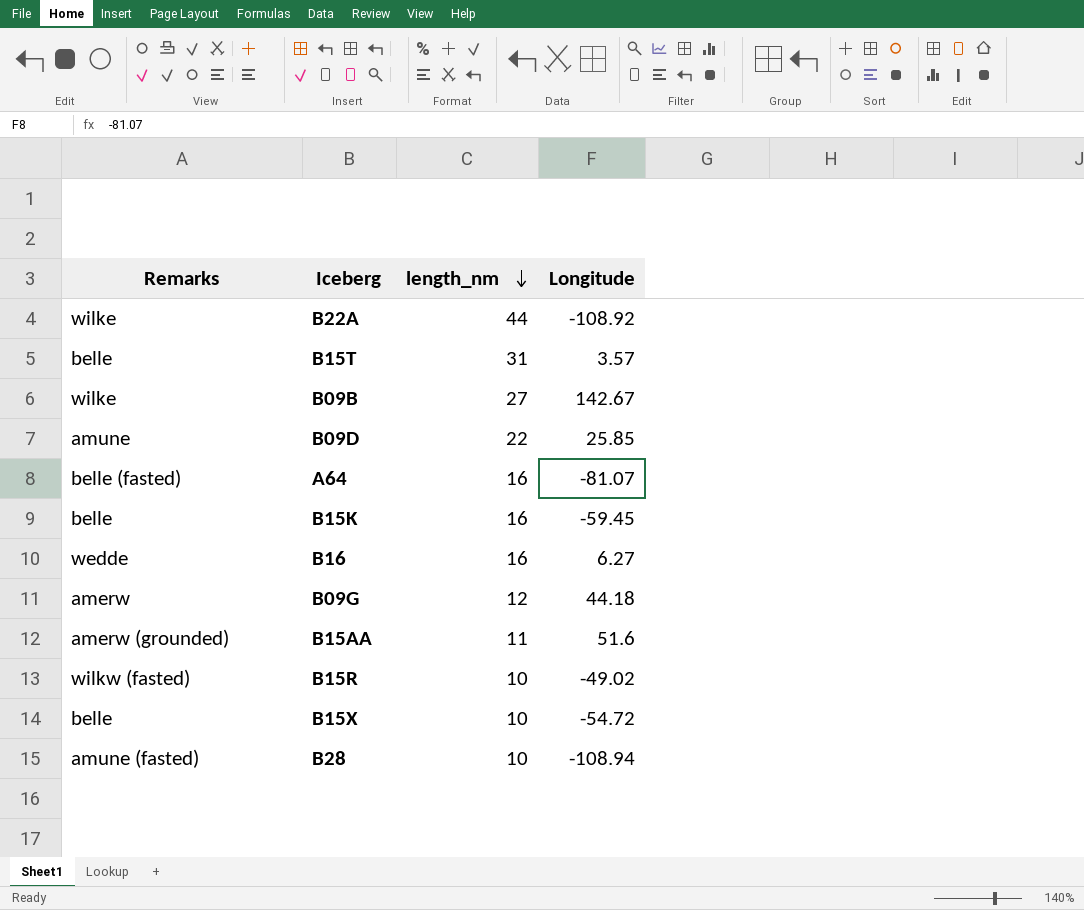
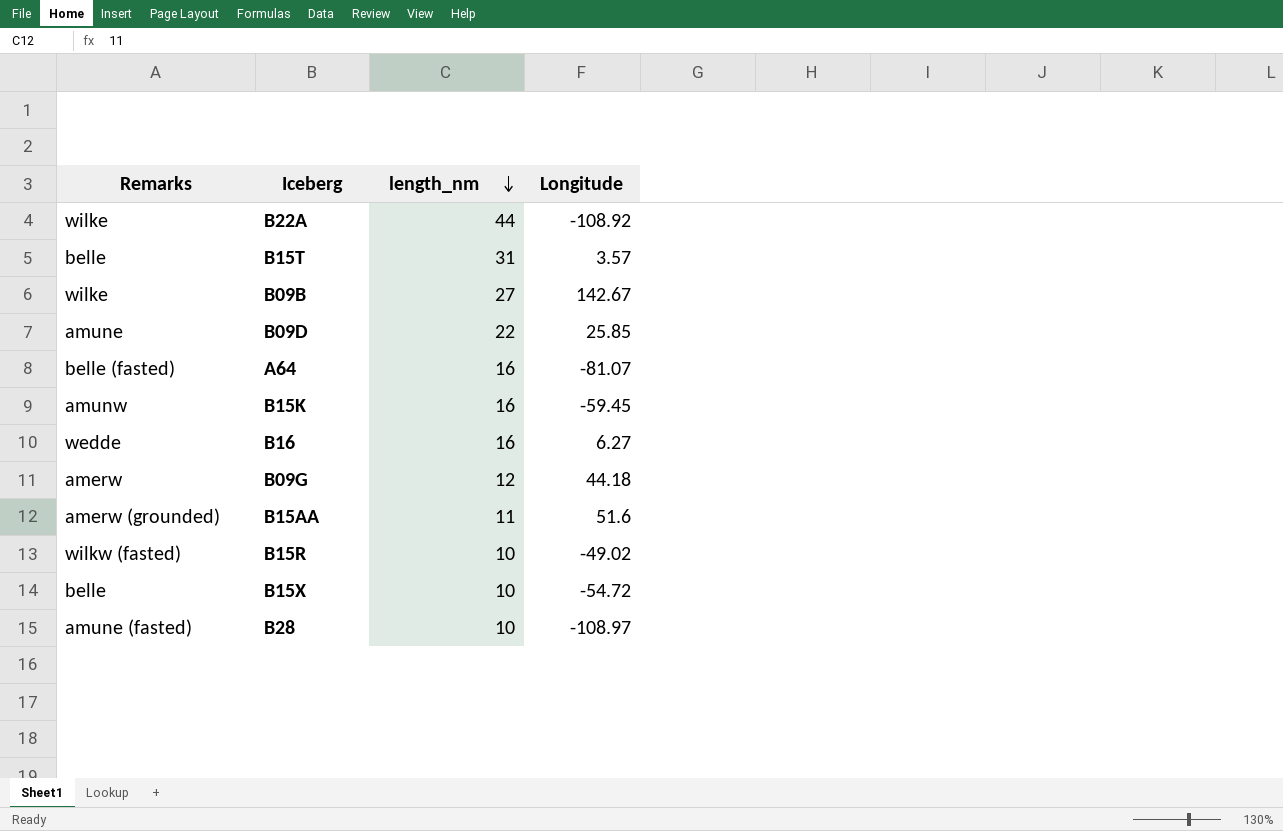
B15K | Remarks: belle -> amunw
B28 | Longitude: -108.94 -> -108.97

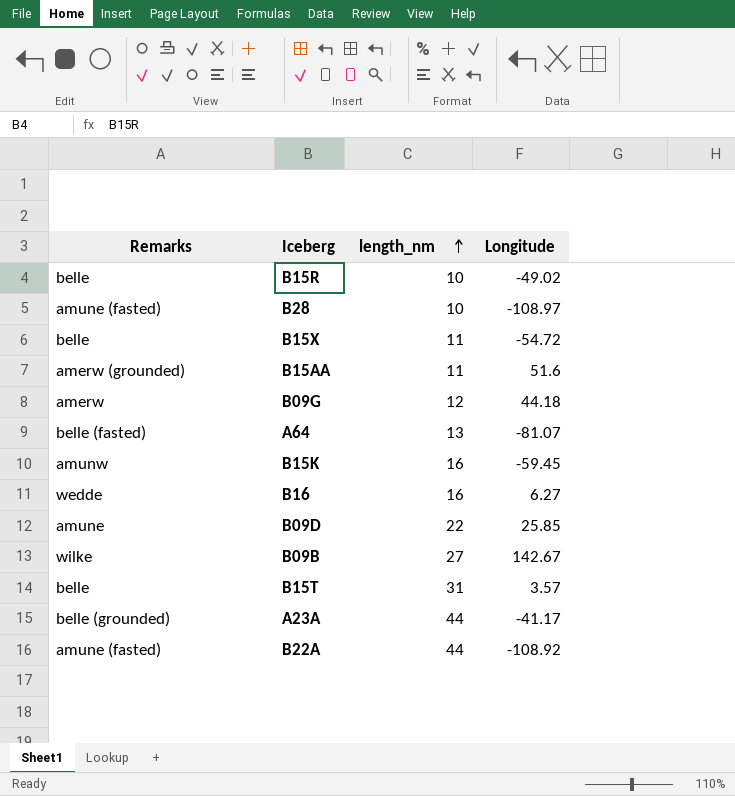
row order: length_nm descending -> length_nm ascending
B15R | Remarks: wilkw (fasted) -> belle
B15X | length_nm: 10 -> 11
A64 | length_nm: 16 -> 13
row A23A: none -> belle (grounded) | 44 | -41.17
B22A | Remarks: wilke -> amune (fasted)

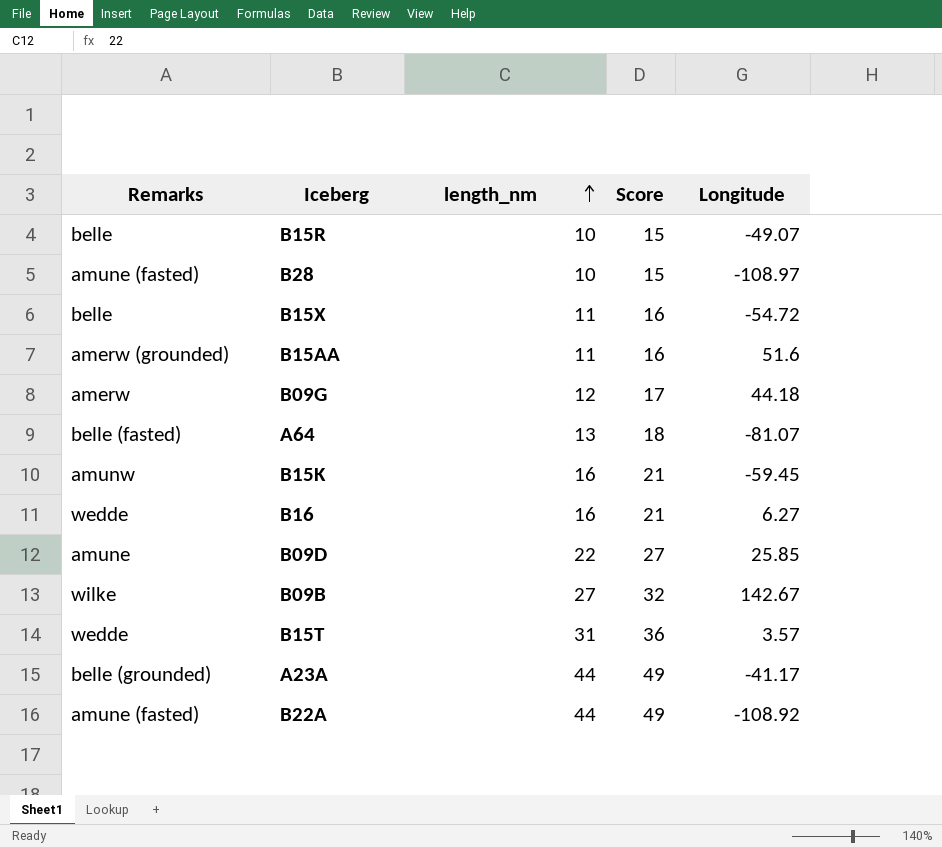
column Score | formula: none -> [length_nm] + 5
B15R | Longitude: -49.02 -> -49.07
B15T | Remarks: belle -> wedde

